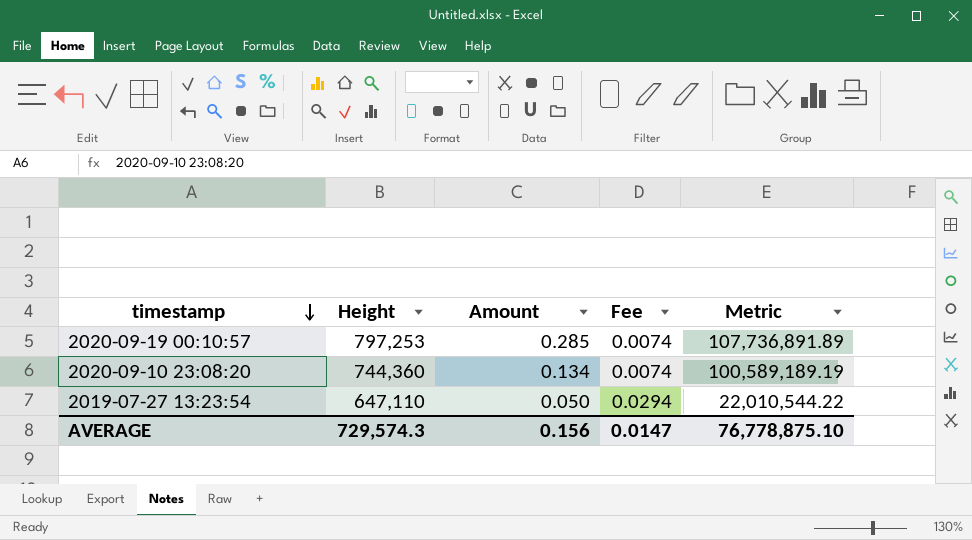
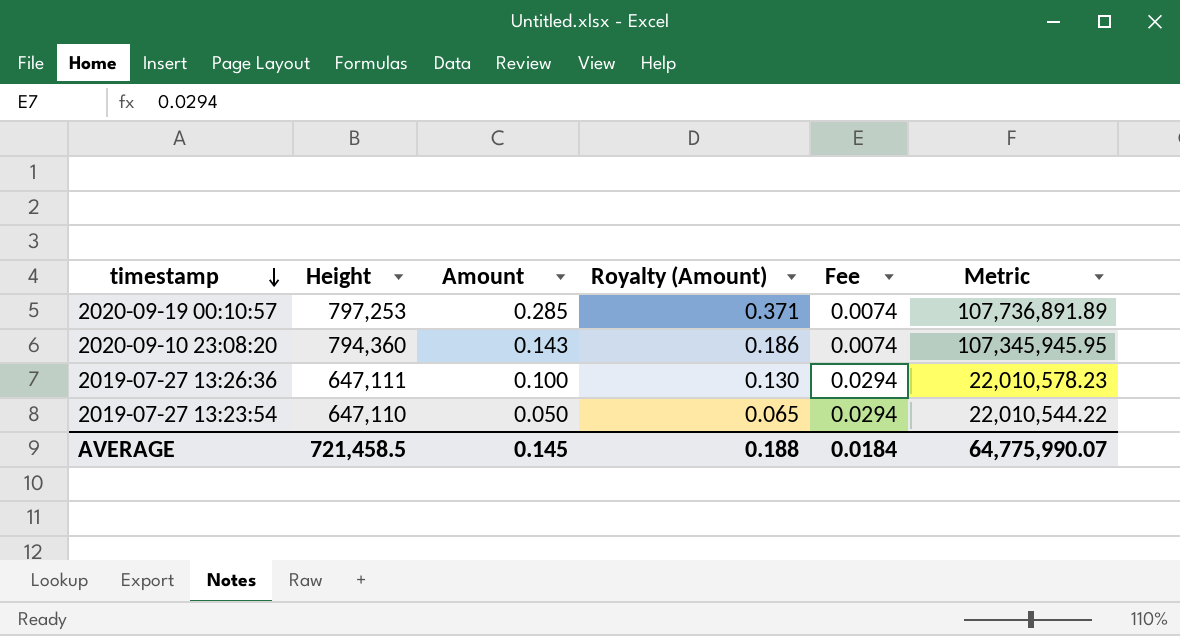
column Royalty (Amount) | formula: none -> [Amount] * 1.3
2020-09-10 23:08:20 | Height: 744,360 -> 794,360
2020-09-10 23:08:20 | Amount: 0.134 -> 0.143
2020-09-10 23:08:20 | Metric: 100,589,189.19 -> 107,345,945.95
row 2019-07-27 13:26:36: none -> 647,111 | 0.100 | 0.130 | 0.0294 | 22,010,578.23
AVERAGE | Height: 729,574.3 -> 721,458.5
AVERAGE | Amount: 0.156 -> 0.145
AVERAGE | Fee: 0.0147 -> 0.0184
AVERAGE | Metric: 76,778,875.10 -> 64,775,990.07

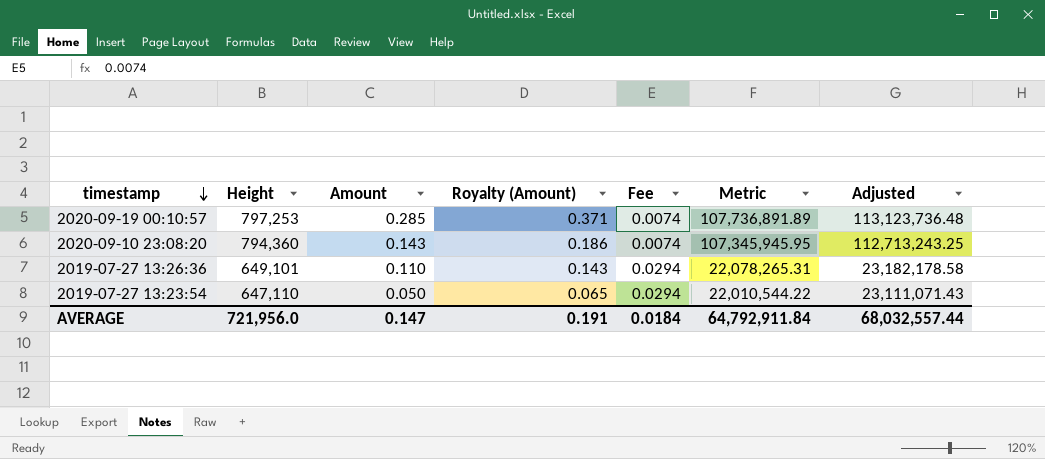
column Adjusted | formula: none -> [Metric] * 1.05
2019-07-27 13:26:36 | Height: 647,111 -> 649,101
2019-07-27 13:26:36 | Amount: 0.100 -> 0.110
2019-07-27 13:26:36 | Royalty (Amount): 0.130 -> 0.143
2019-07-27 13:26:36 | Metric: 22,010,578.23 -> 22,078,265.31
AVERAGE | Height: 721,458.5 -> 721,956.0
AVERAGE | Amount: 0.145 -> 0.147
AVERAGE | Royalty (Amount): 0.188 -> 0.191
AVERAGE | Metric: 64,775,990.07 -> 64,792,911.84

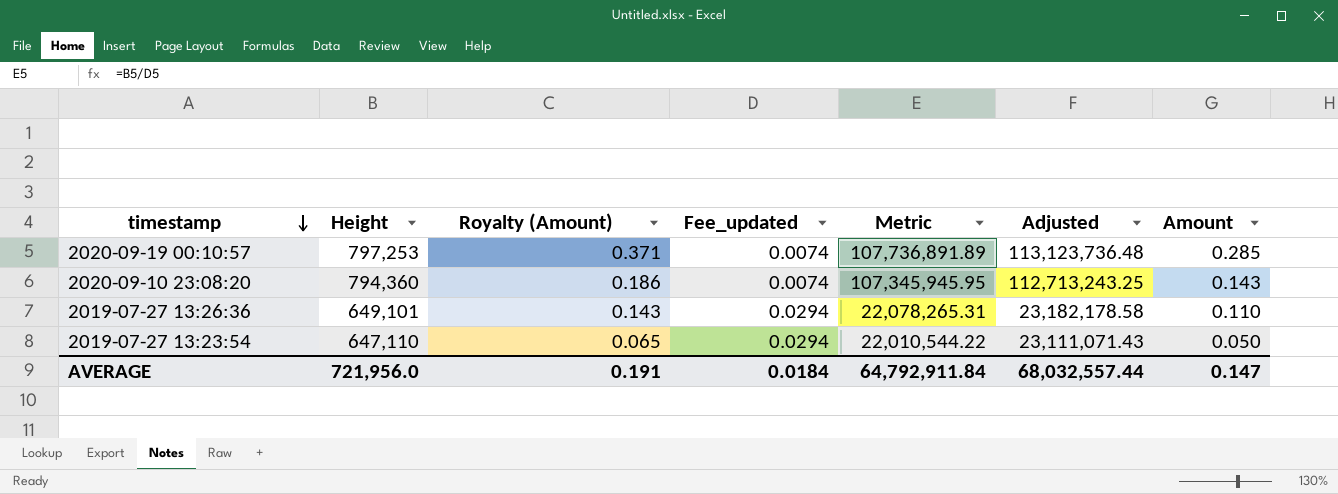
column name: Fee -> Fee_updated
column Amount | position: 3 -> 7

